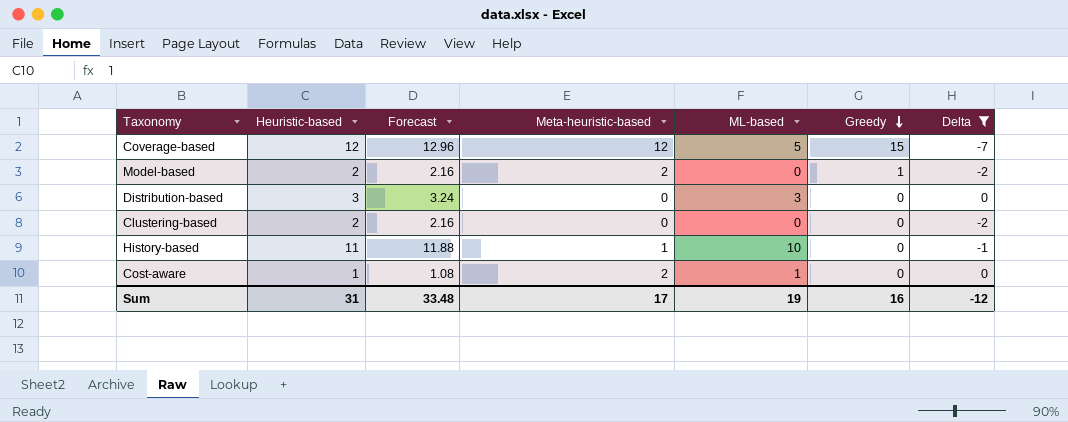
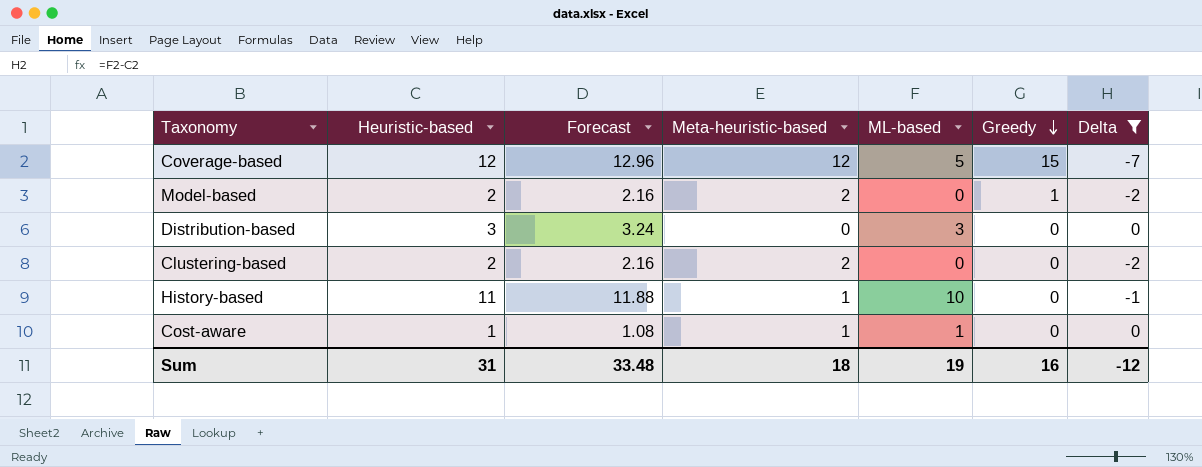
Clustering-based | Meta-heuristic-based: 0 -> 2
Cost-aware | Meta-heuristic-based: 2 -> 1
Sum | Meta-heuristic-based: 17 -> 18

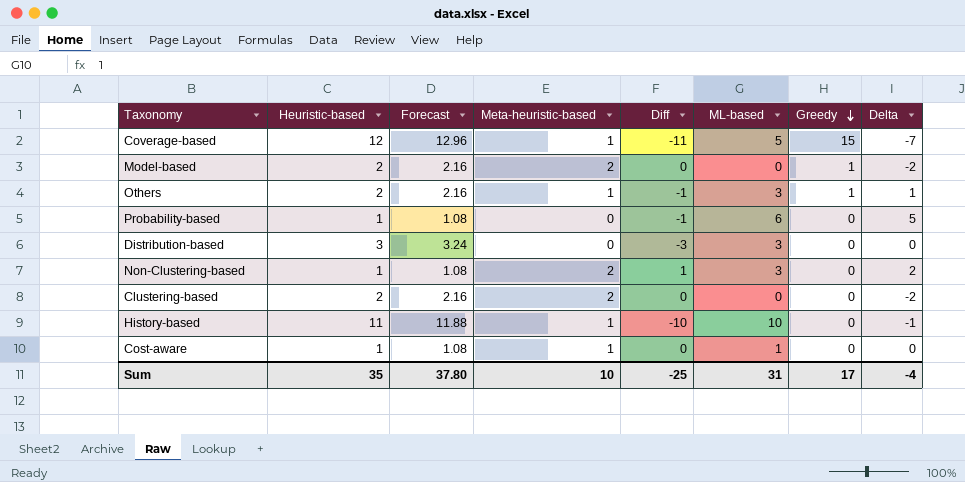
filter: Delta <= 0 -> none
column Diff | formula: none -> [Meta-heuristic-based] - [Heuristic-based]
Coverage-based | Meta-heuristic-based: 12 -> 1
Sum | Heuristic-based: 31 -> 35
Sum | Forecast: 33.48 -> 37.80
Sum | Meta-heuristic-based: 18 -> 10
Sum | ML-based: 19 -> 31
Sum | Greedy: 16 -> 17
Sum | Delta: -12 -> -4

